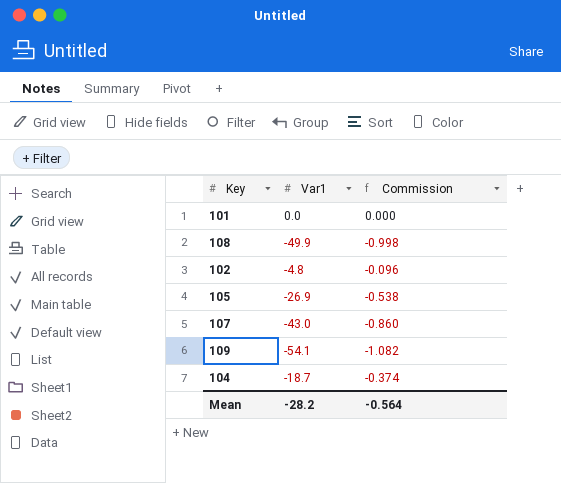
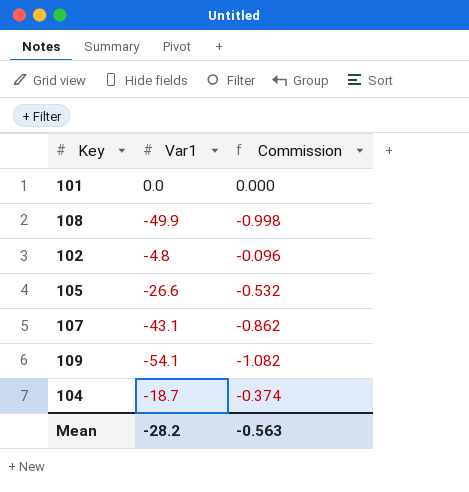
105 | Var1: -26.9 -> -26.6
105 | Commission: -0.538 -> -0.532
107 | Var1: -43.0 -> -43.1
107 | Commission: -0.860 -> -0.862
Mean | Commission: -0.564 -> -0.563

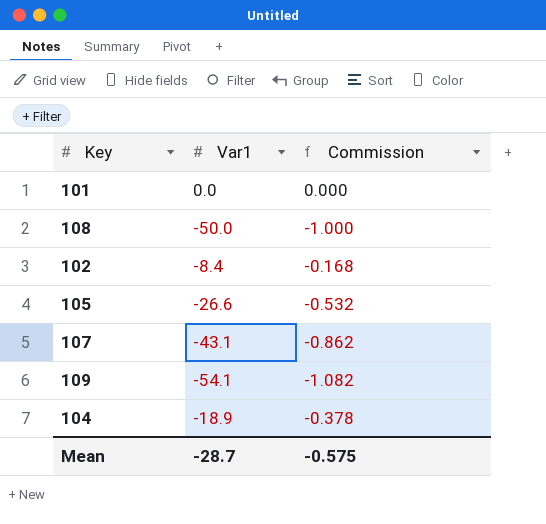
108 | Var1: -49.9 -> -50.0
108 | Commission: -0.998 -> -1.000
102 | Var1: -4.8 -> -8.4
102 | Commission: -0.096 -> -0.168
104 | Var1: -18.7 -> -18.9
104 | Commission: -0.374 -> -0.378
Mean | Var1: -28.2 -> -28.7
Mean | Commission: -0.563 -> -0.575

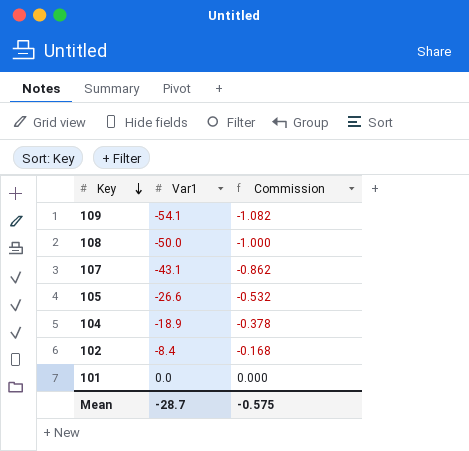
row order: none -> Key descending

